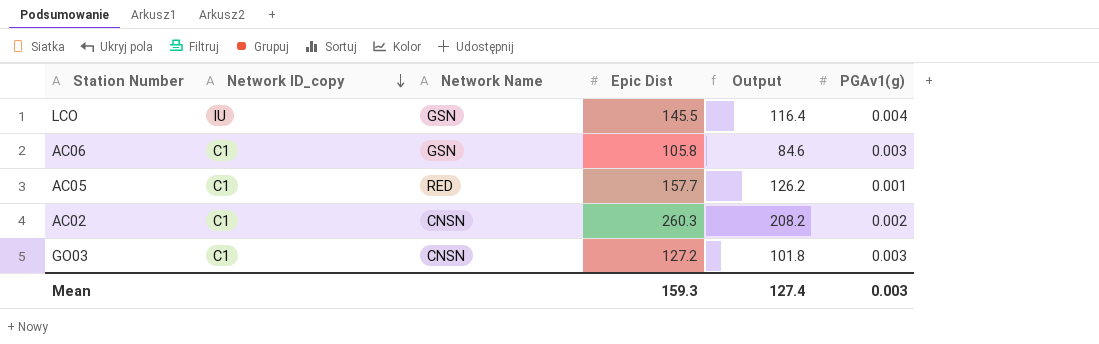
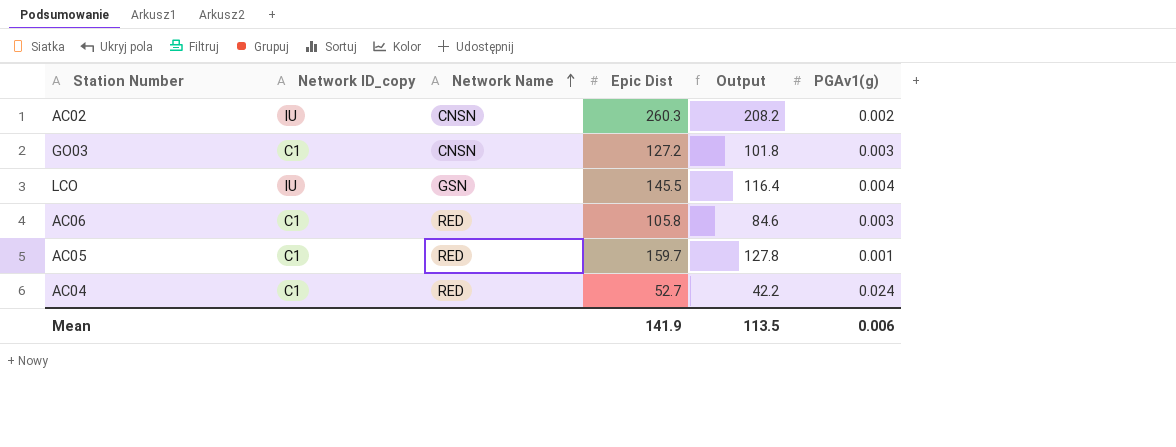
row order: Network ID_copy descending -> Network Name ascending
AC02 | Network ID_copy: C1 -> IU
AC06 | Network Name: GSN -> RED
AC05 | Epic Dist: 157.7 -> 159.7
AC05 | Output: 126.2 -> 127.8
row AC04: none -> C1 | RED | 52.7 | 42.2 | 0.024
Mean | Epic Dist: 159.3 -> 141.9
Mean | Output: 127.4 -> 113.5
Mean | PGAv1(g): 0.003 -> 0.006

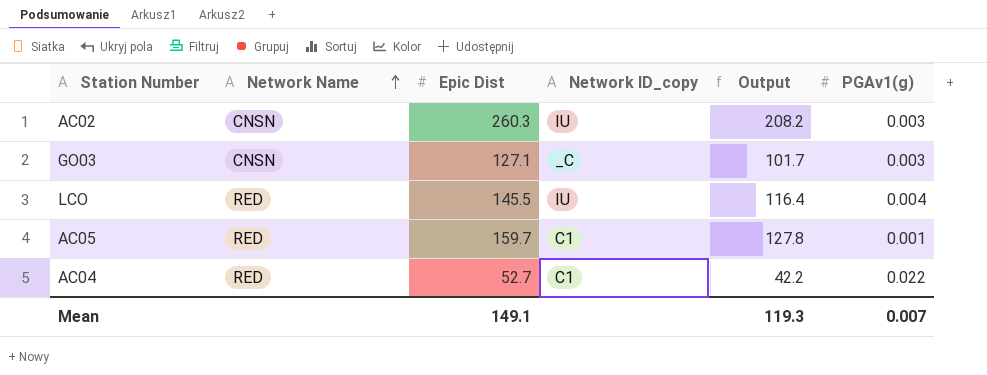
column Network ID_copy | position: 2 -> 4
row AC06: C1 | RED | 105.8 | 84.6 | 0.003 -> none
AC02 | PGAv1(g): 0.002 -> 0.003
GO03 | Epic Dist: 127.2 -> 127.1
GO03 | Network ID_copy: C1 -> _C
GO03 | Output: 101.8 -> 101.7
LCO | Network Name: GSN -> RED
AC04 | PGAv1(g): 0.024 -> 0.022
Mean | Epic Dist: 141.9 -> 149.1
Mean | Output: 113.5 -> 119.3
Mean | PGAv1(g): 0.006 -> 0.007

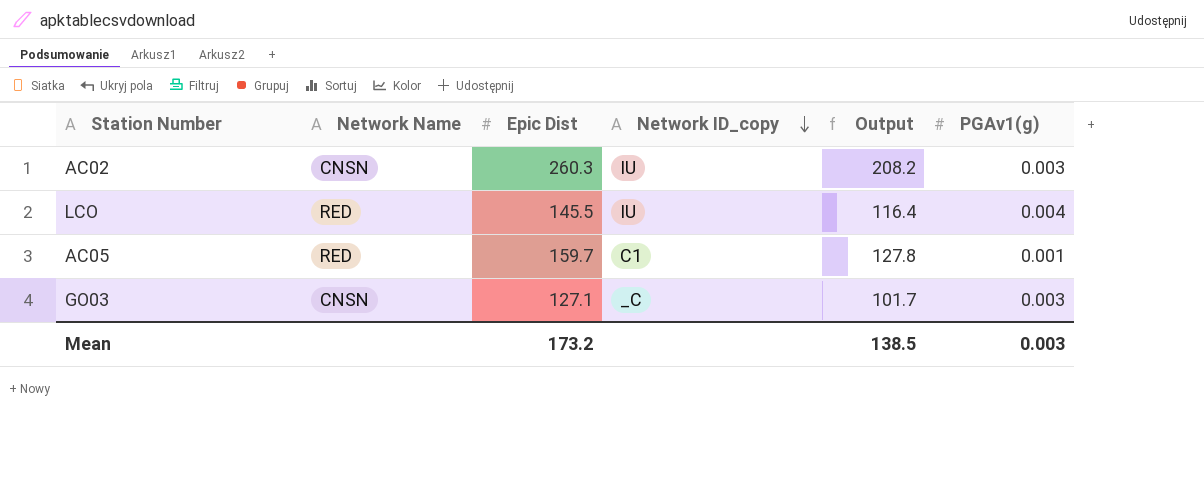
row order: Network Name ascending -> Network ID_copy descending
row AC04: RED | 52.7 | C1 | 42.2 | 0.022 -> none
Mean | Epic Dist: 149.1 -> 173.2
Mean | Output: 119.3 -> 138.5
Mean | PGAv1(g): 0.007 -> 0.003

